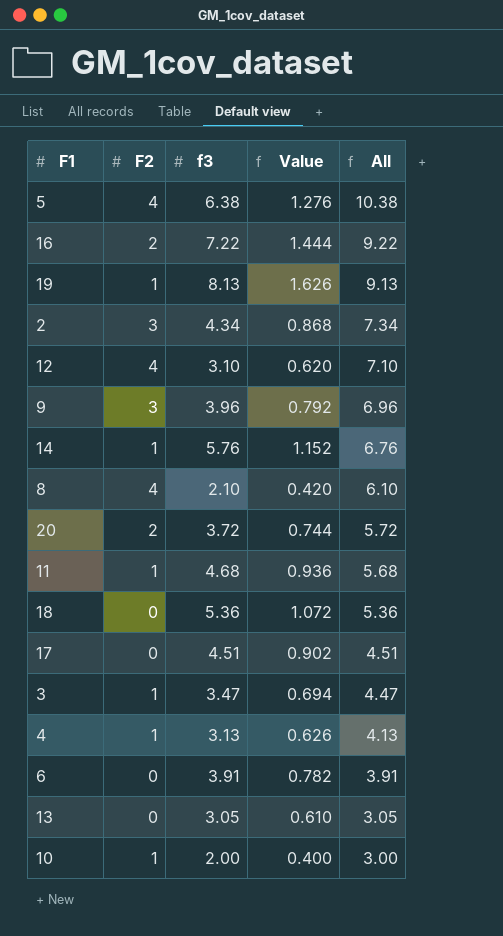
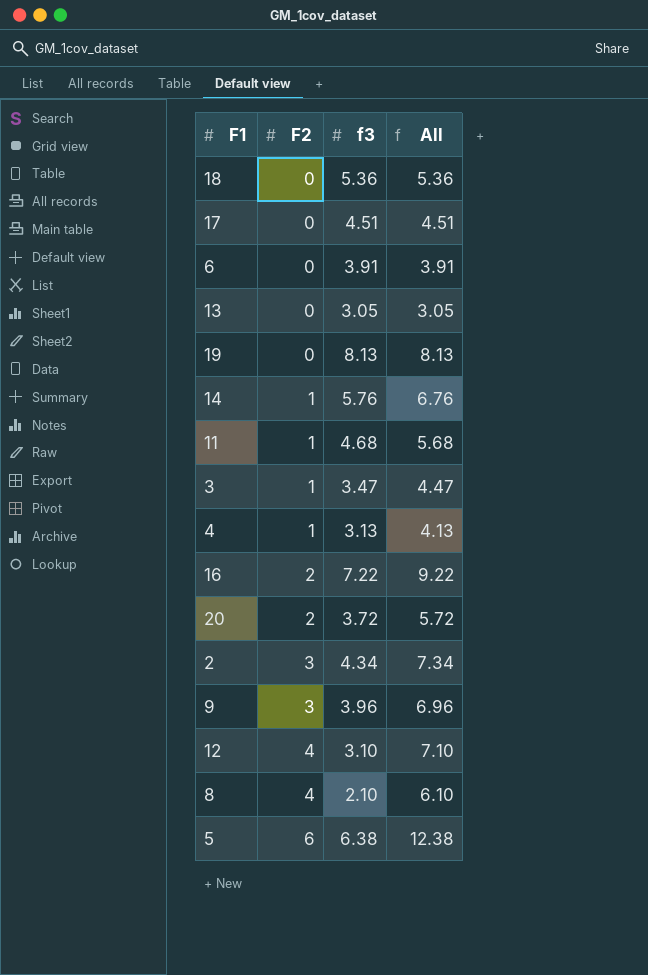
row order: All descending -> F2 ascending
column Value | formula: [f3] * 0.2 -> none
row 10: 1 | 2.00 | 0.400 | 3.00 -> none
19 | F2: 1 -> 0
19 | All: 9.13 -> 8.13
5 | F2: 4 -> 6
5 | All: 10.38 -> 12.38

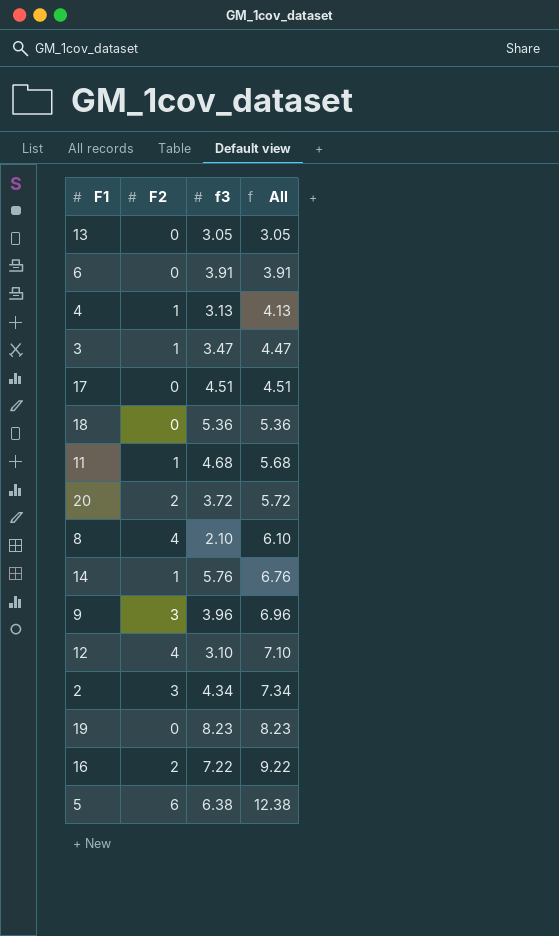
row order: F2 ascending -> All ascending
19 | f3: 8.13 -> 8.23
19 | All: 8.13 -> 8.23

